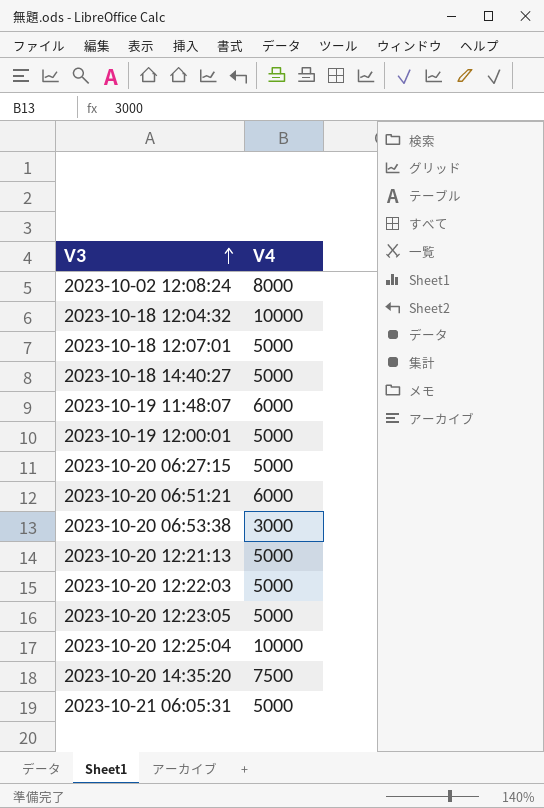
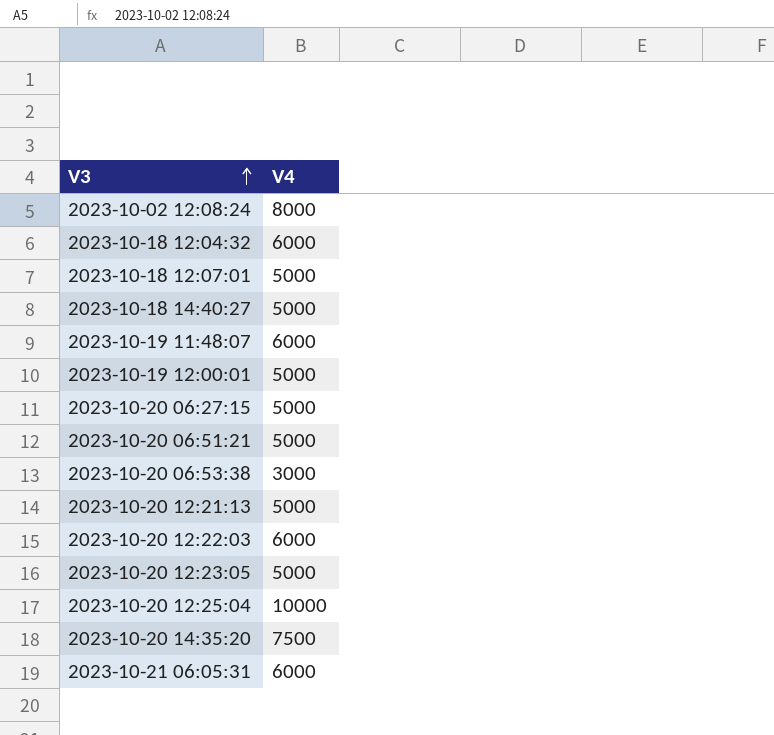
2023-10-18 12:04:32 | V4: 10000 -> 6000
2023-10-20 06:51:21 | V4: 6000 -> 5000
2023-10-20 12:22:03 | V4: 5000 -> 6000
2023-10-21 06:05:31 | V4: 5000 -> 6000

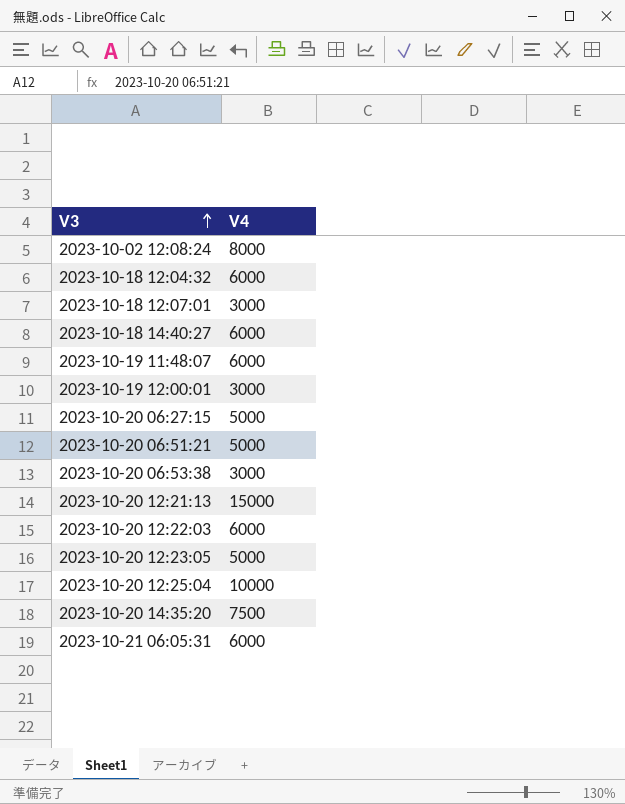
2023-10-18 12:07:01 | V4: 5000 -> 3000
2023-10-18 14:40:27 | V4: 5000 -> 6000
2023-10-19 12:00:01 | V4: 5000 -> 3000
2023-10-20 12:21:13 | V4: 5000 -> 15000

